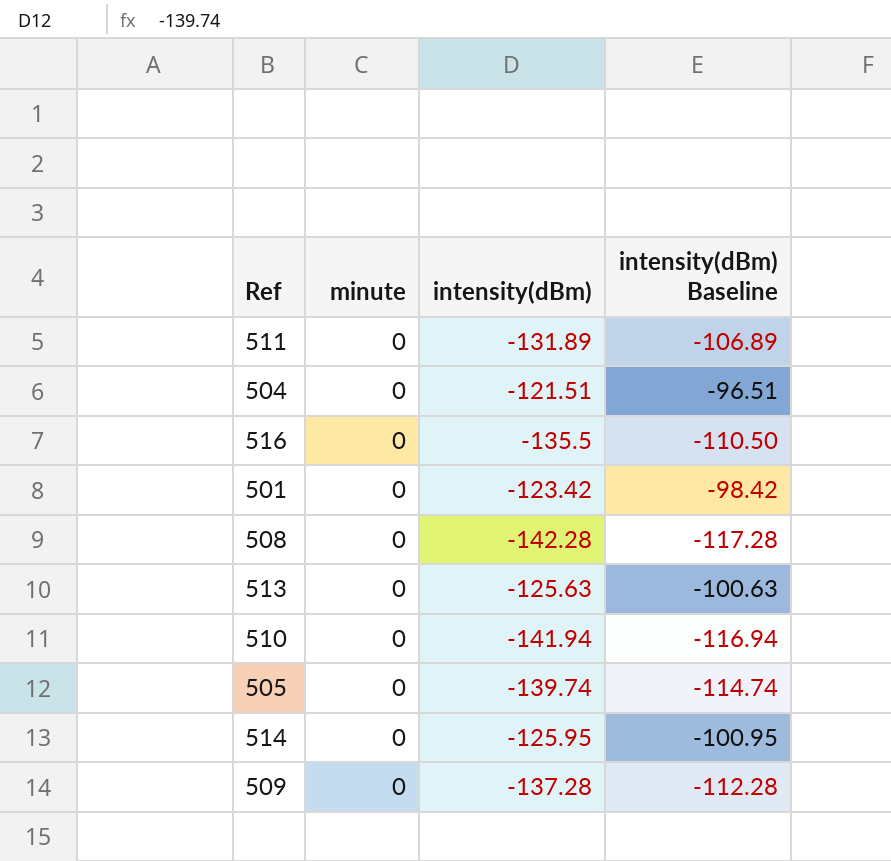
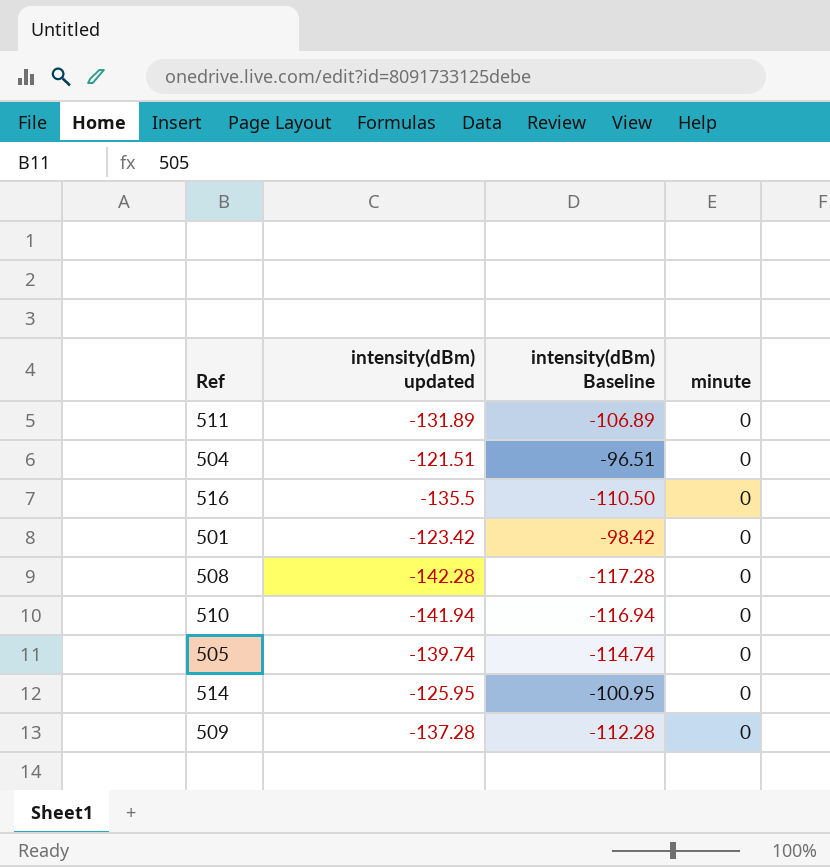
column name: intensity(dBm) -> intensity(dBm) updated
column minute | position: 2 -> 4
row 513: 0 | -125.63 | -100.63 -> none

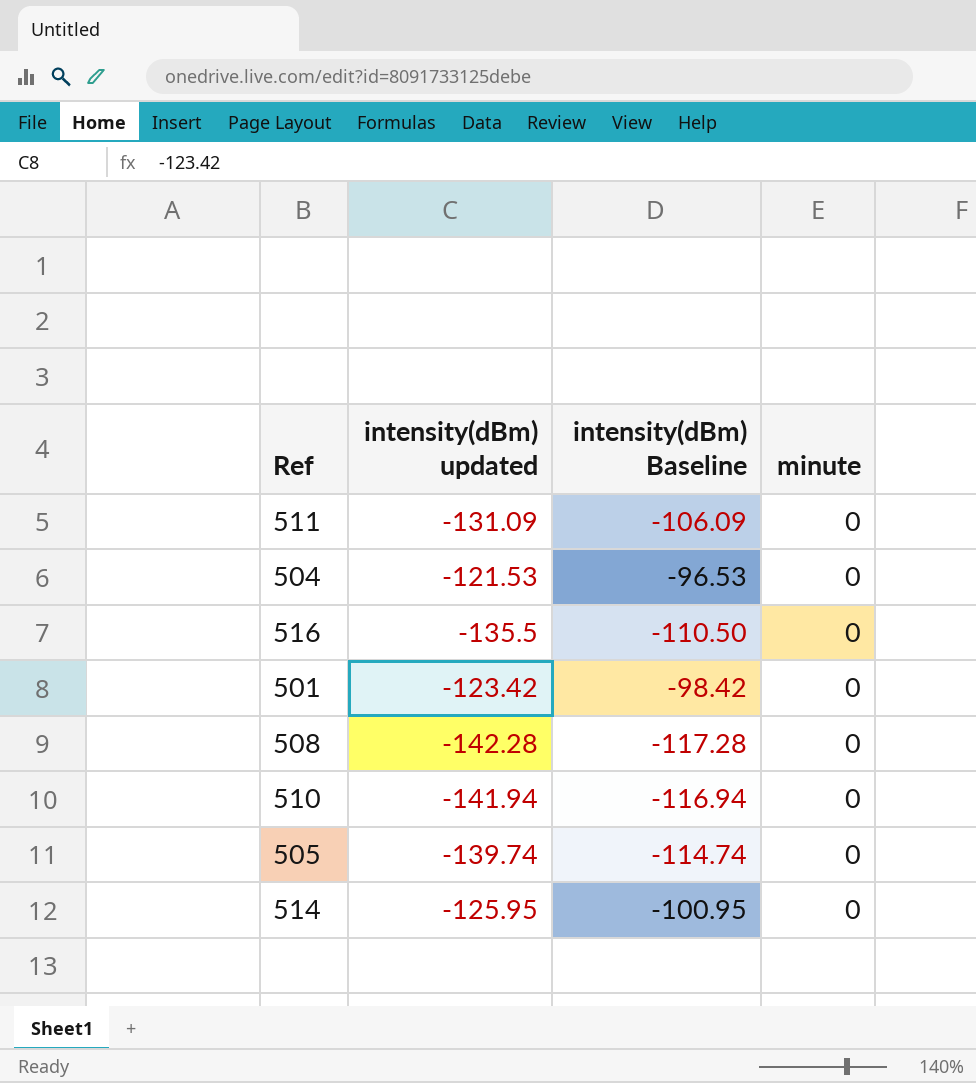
row 509: -137.28 | -112.28 | 0 -> none
511 | intensity(dBm) updated: -131.89 -> -131.09
511 | intensity(dBm) Baseline: -106.89 -> -106.09
504 | intensity(dBm) updated: -121.51 -> -121.53
504 | intensity(dBm) Baseline: -96.51 -> -96.53

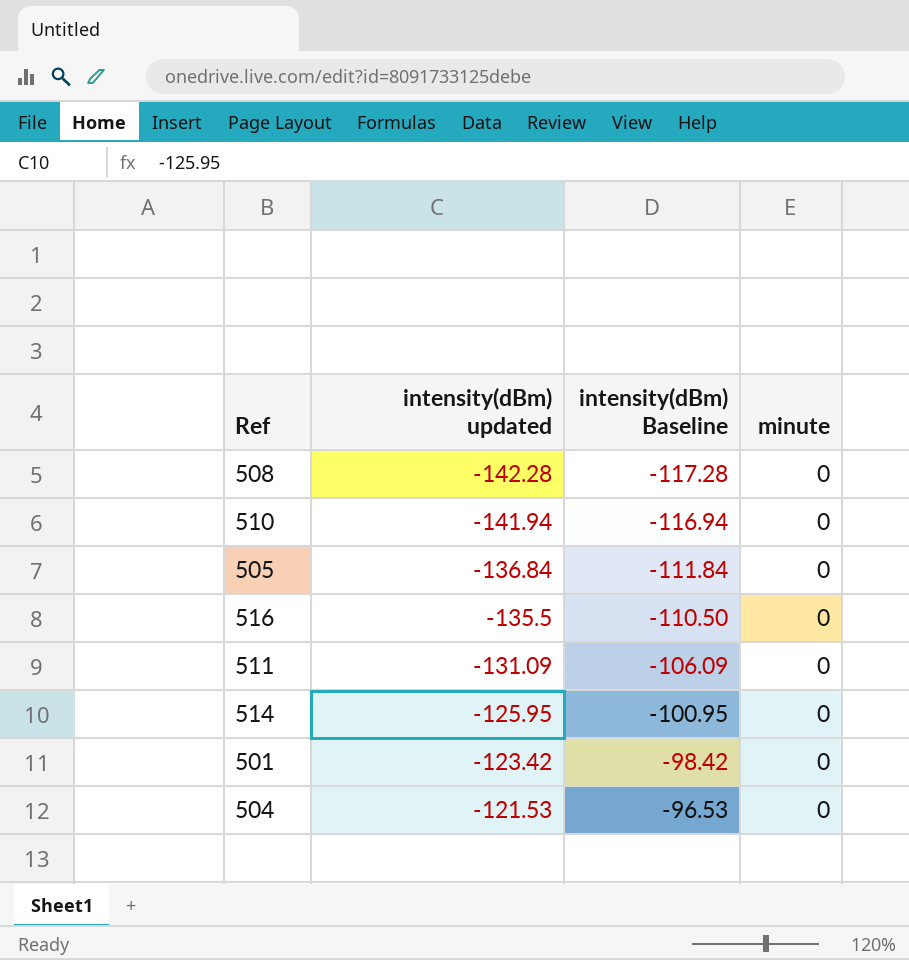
row order: none -> intensity(dBm) updated ascending
505 | intensity(dBm) updated: -139.74 -> -136.84
505 | intensity(dBm) Baseline: -114.74 -> -111.84

